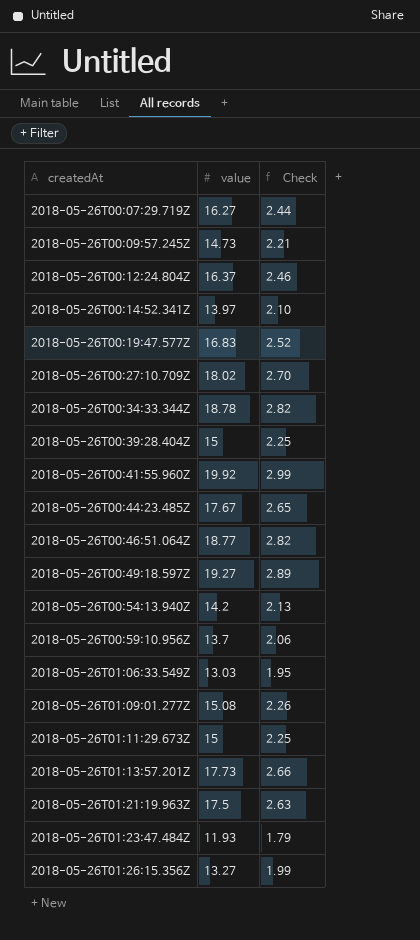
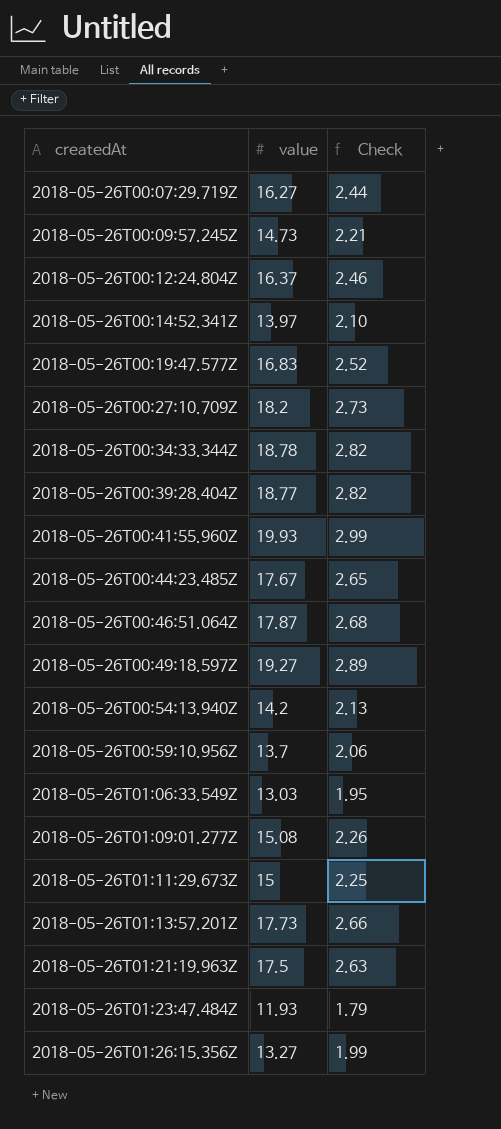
2018-05-26T00:27:10.709Z | value: 18.02 -> 18.2
2018-05-26T00:27:10.709Z | Check: 2.70 -> 2.73
2018-05-26T00:39:28.404Z | value: 15 -> 18.77
2018-05-26T00:39:28.404Z | Check: 2.25 -> 2.82
2018-05-26T00:41:55.960Z | value: 19.92 -> 19.93
2018-05-26T00:46:51.064Z | value: 18.77 -> 17.87
2018-05-26T00:46:51.064Z | Check: 2.82 -> 2.68

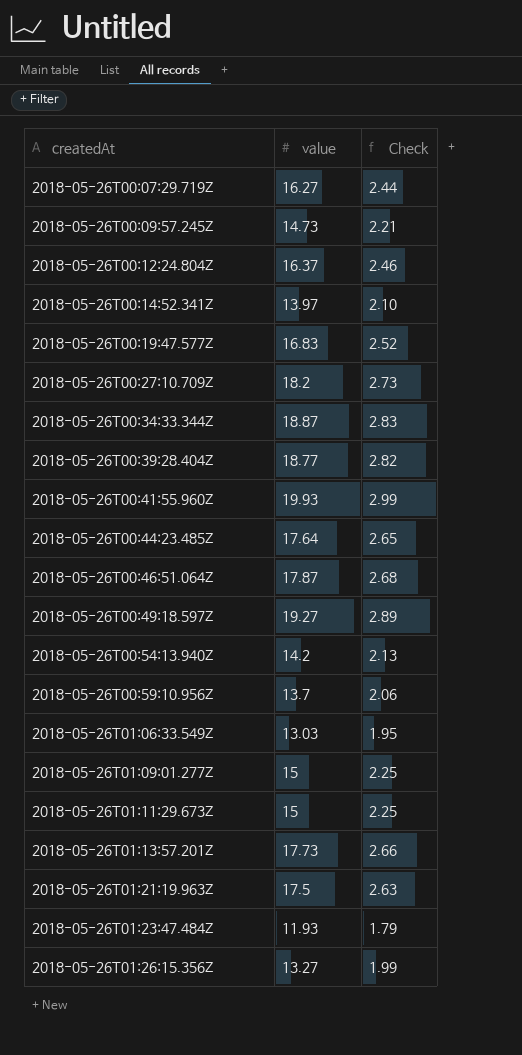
2018-05-26T00:34:33.344Z | value: 18.78 -> 18.87
2018-05-26T00:34:33.344Z | Check: 2.82 -> 2.83
2018-05-26T00:44:23.485Z | value: 17.67 -> 17.64
2018-05-26T01:09:01.277Z | value: 15.08 -> 15
2018-05-26T01:09:01.277Z | Check: 2.26 -> 2.25

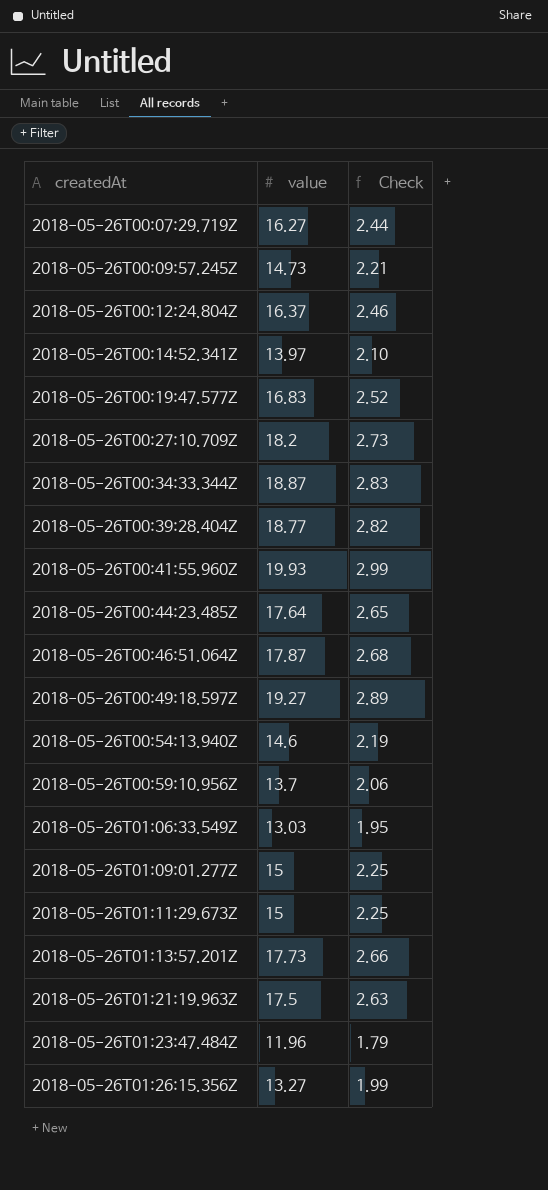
2018-05-26T00:54:13.940Z | value: 14.2 -> 14.6
2018-05-26T00:54:13.940Z | Check: 2.13 -> 2.19
2018-05-26T01:23:47.484Z | value: 11.93 -> 11.96

